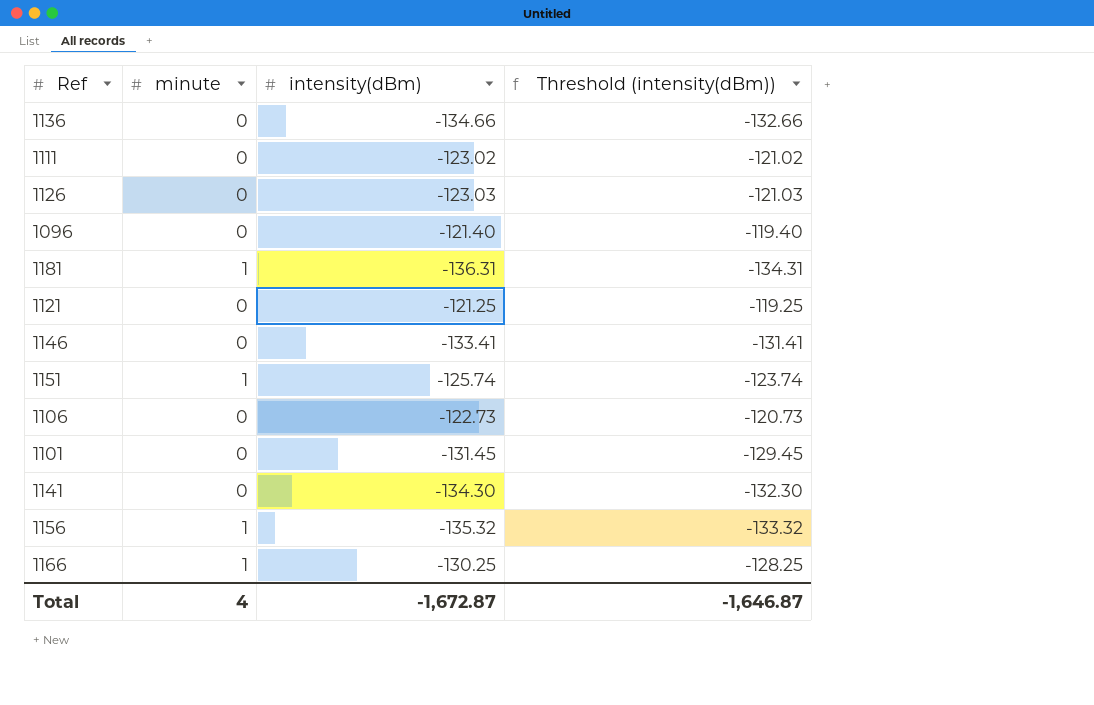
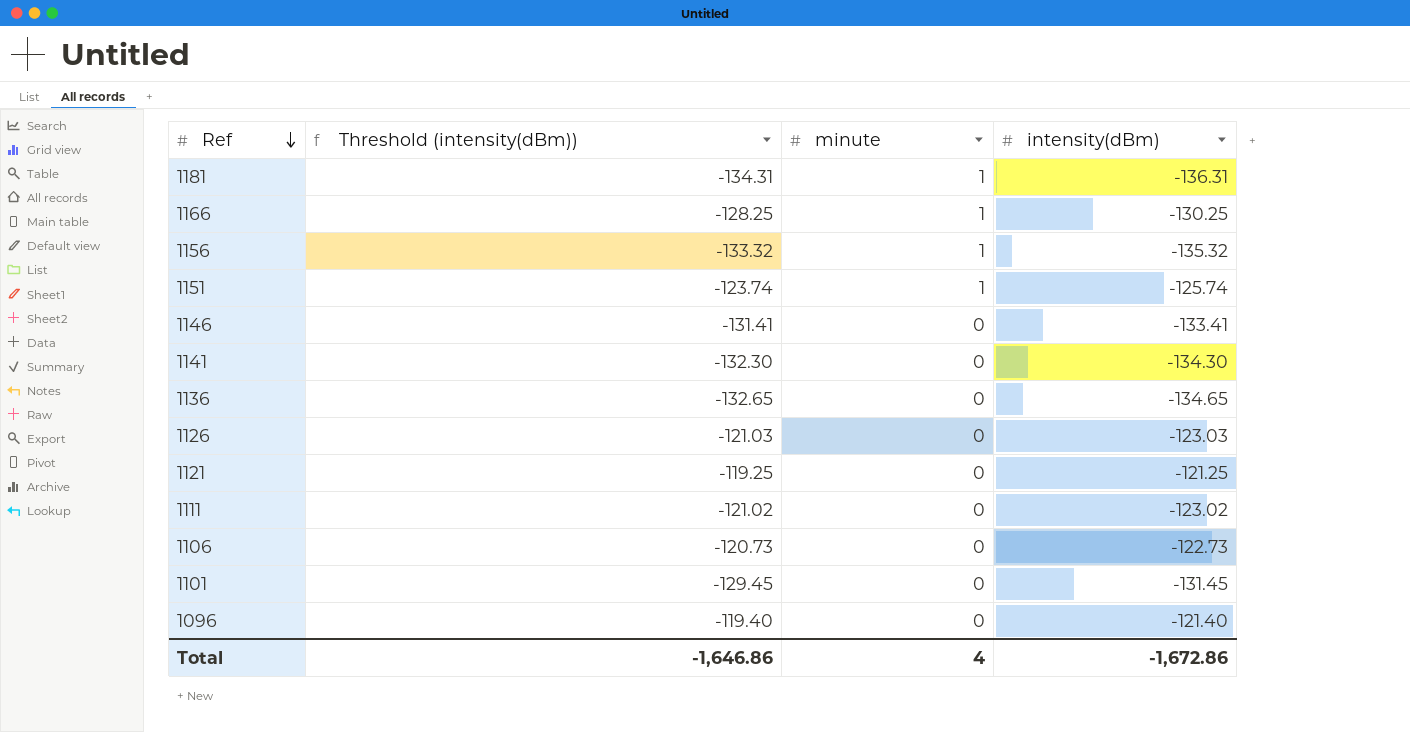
row order: none -> Ref descending
column Threshold (intensity(dBm)) | position: 4 -> 2
1136 | Threshold (intensity(dBm)): -132.66 -> -132.65
1136 | intensity(dBm): -134.66 -> -134.65
Total | Threshold (intensity(dBm)): -1,646.87 -> -1,646.86
Total | intensity(dBm): -1,672.87 -> -1,672.86

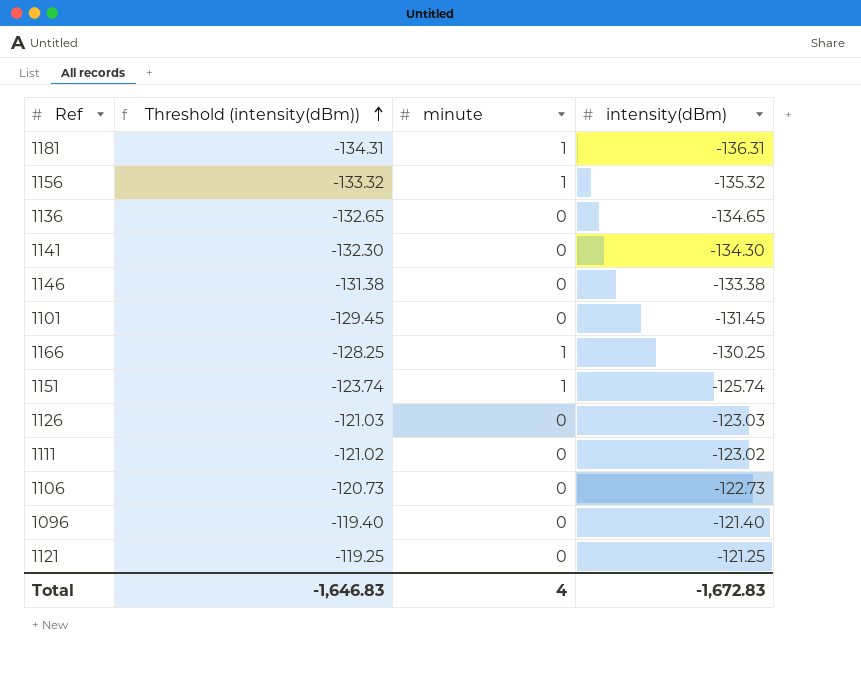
row order: Ref descending -> Threshold (intensity(dBm)) ascending
1146 | Threshold (intensity(dBm)): -131.41 -> -131.38
1146 | intensity(dBm): -133.41 -> -133.38
Total | Threshold (intensity(dBm)): -1,646.86 -> -1,646.83
Total | intensity(dBm): -1,672.86 -> -1,672.83

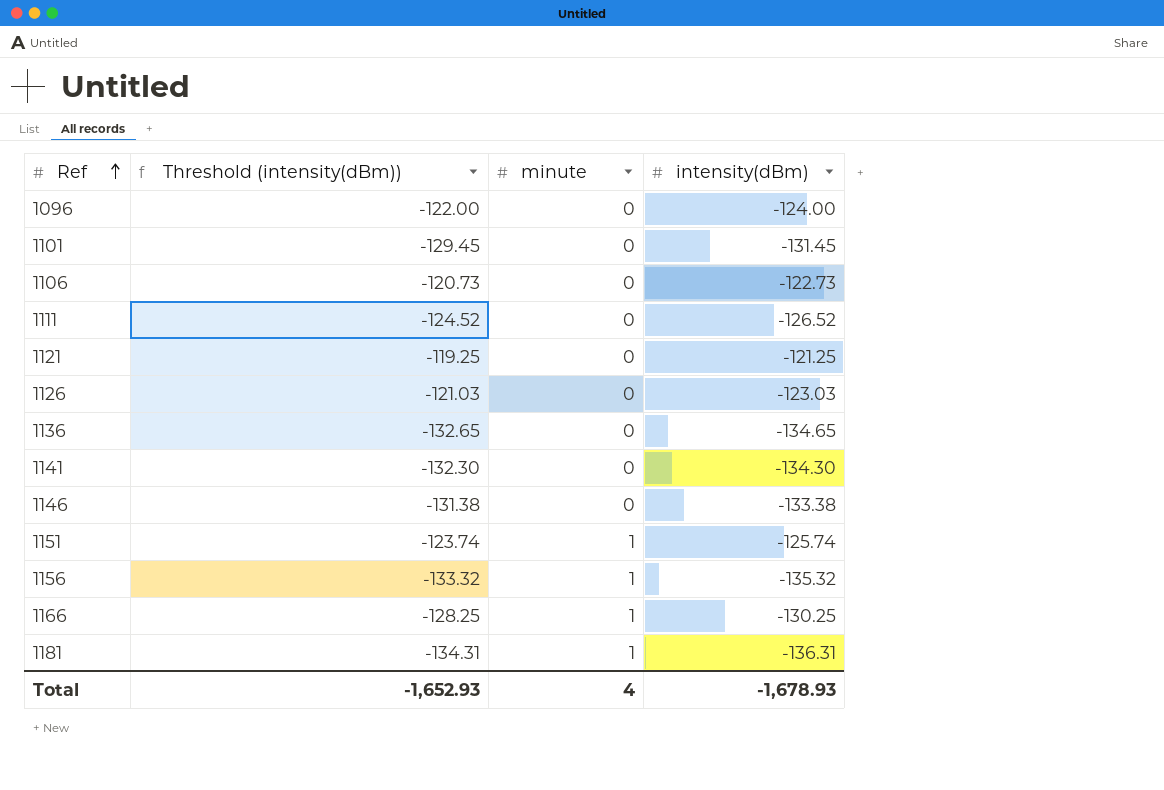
row order: Threshold (intensity(dBm)) ascending -> Ref ascending
1096 | Threshold (intensity(dBm)): -119.40 -> -122.00
1096 | intensity(dBm): -121.40 -> -124.00
1111 | Threshold (intensity(dBm)): -121.02 -> -124.52
1111 | intensity(dBm): -123.02 -> -126.52
Total | Threshold (intensity(dBm)): -1,646.83 -> -1,652.93
Total | intensity(dBm): -1,672.83 -> -1,678.93

